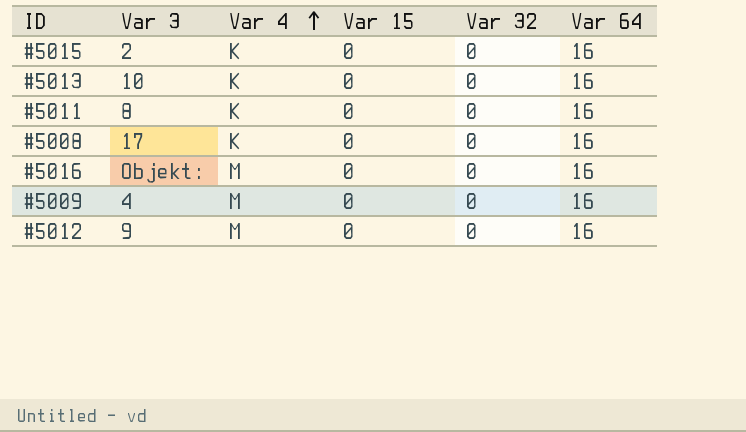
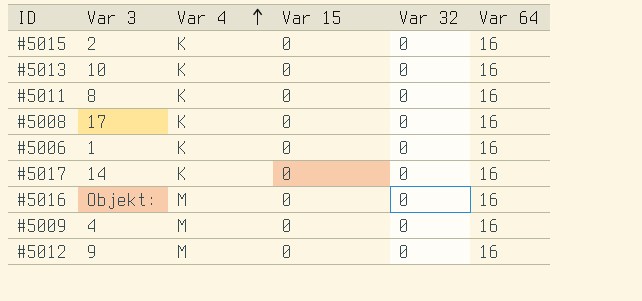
row #5006: none -> 1 | K | 0 | 0 | 16
row #5017: none -> 14 | K | 0 | 0 | 16

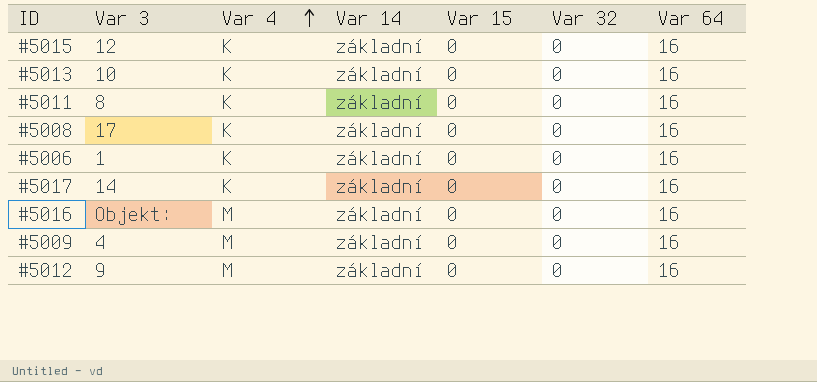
column Var 14 | position: none -> 4
#5015 | Var 3: 2 -> 12

